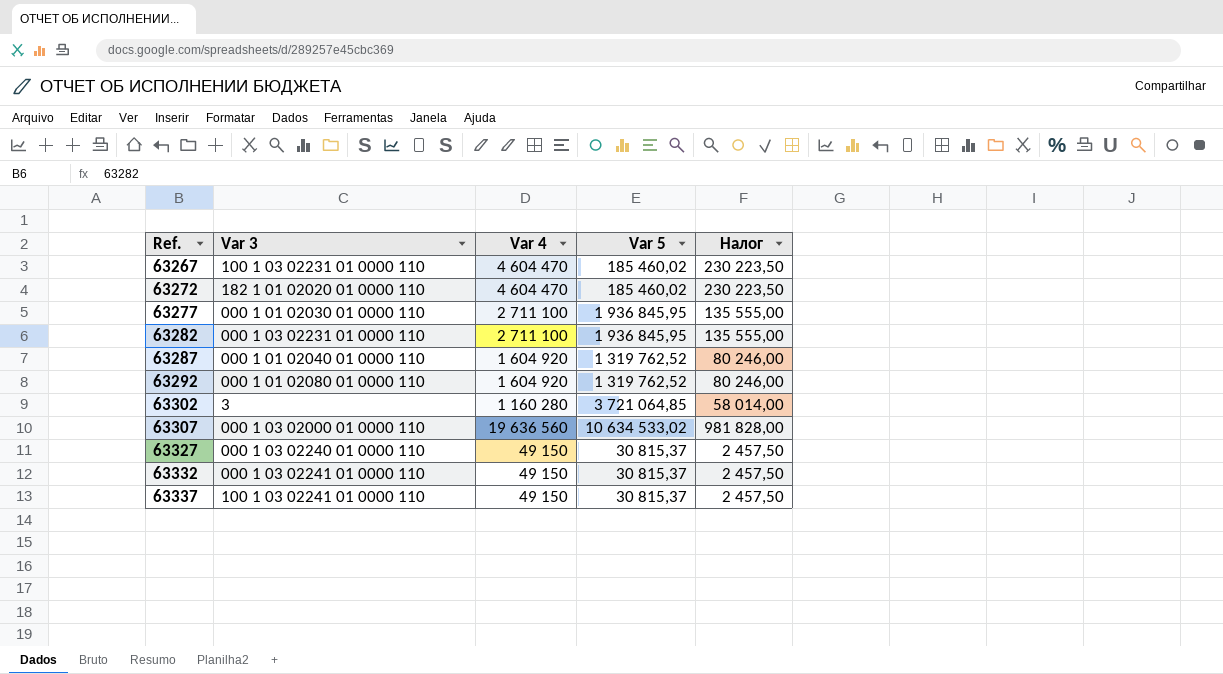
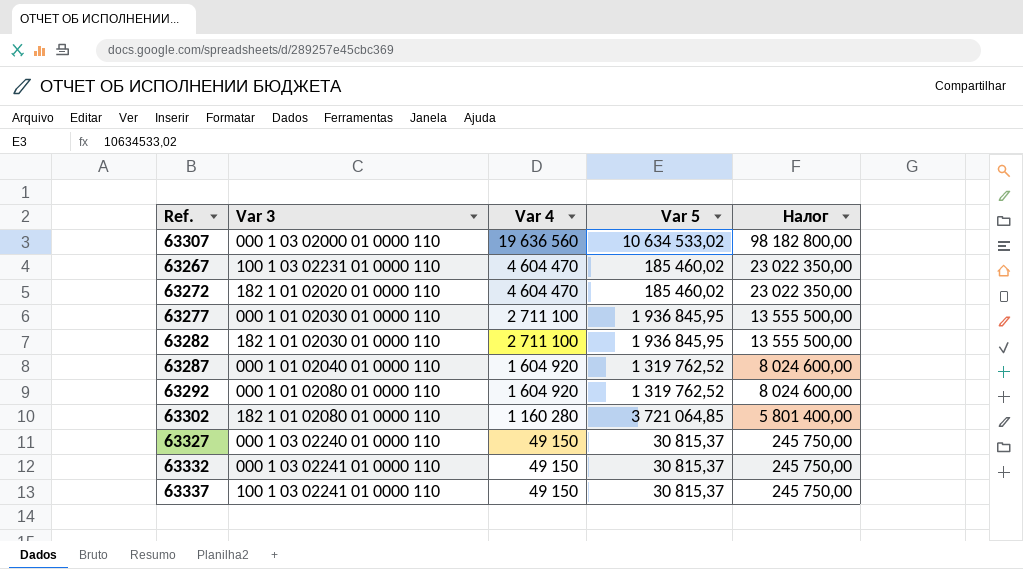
row order: Ref. ascending -> Var 4 descending
column Налог | formula: [Var 4] * 0,05 -> [Var 4] * 5
63282 | Var 3: 000 1 03 02231 01 0000 110 -> 182 1 01 02030 01 0000 110
63302 | Var 3: 3 -> 182 1 01 02080 01 0000 110

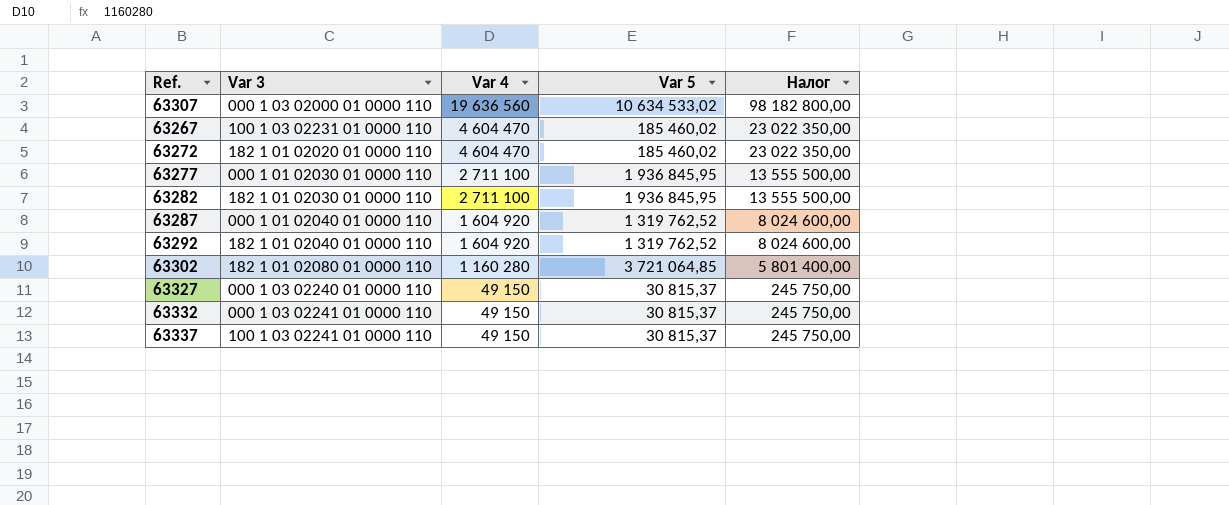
63292 | Var 3: 000 1 01 02080 01 0000 110 -> 182 1 01 02040 01 0000 110

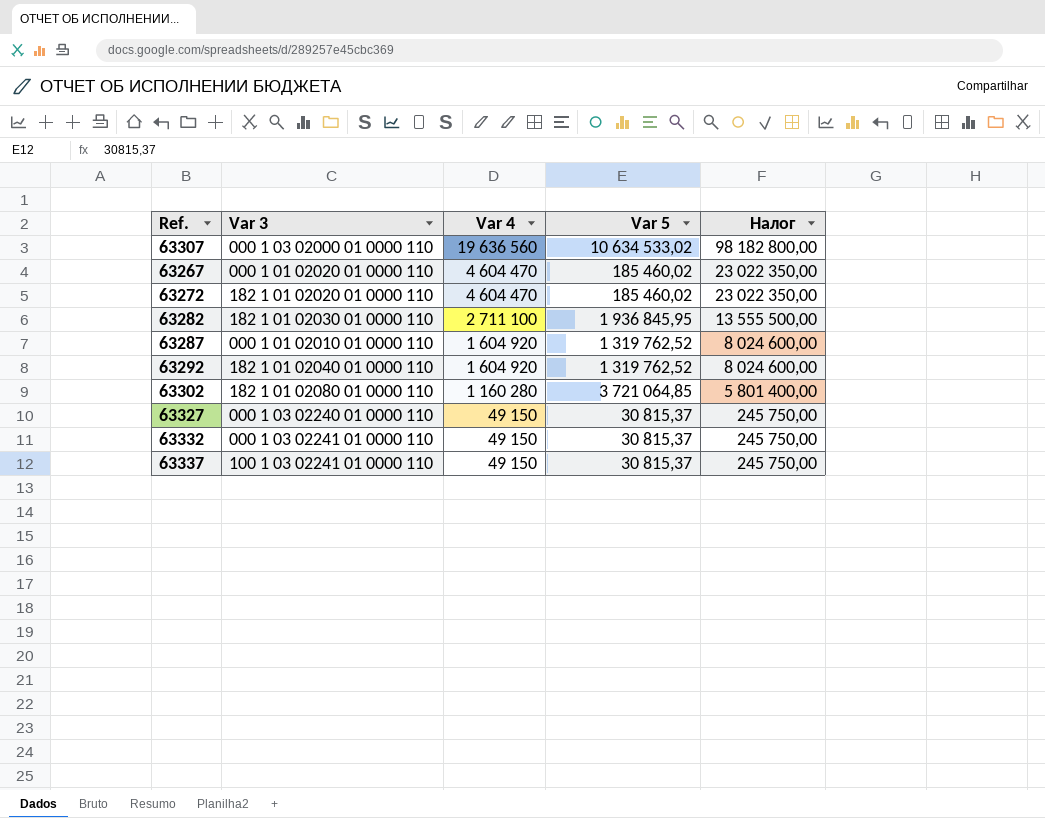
row 63277: 000 1 01 02030 01 0000 110 | 2 711 100 | 1 936 845,95 | 13 555 500,00 -> none
63267 | Var 3: 100 1 03 02231 01 0000 110 -> 000 1 01 02020 01 0000 110
63287 | Var 3: 000 1 01 02040 01 0000 110 -> 000 1 01 02010 01 0000 110

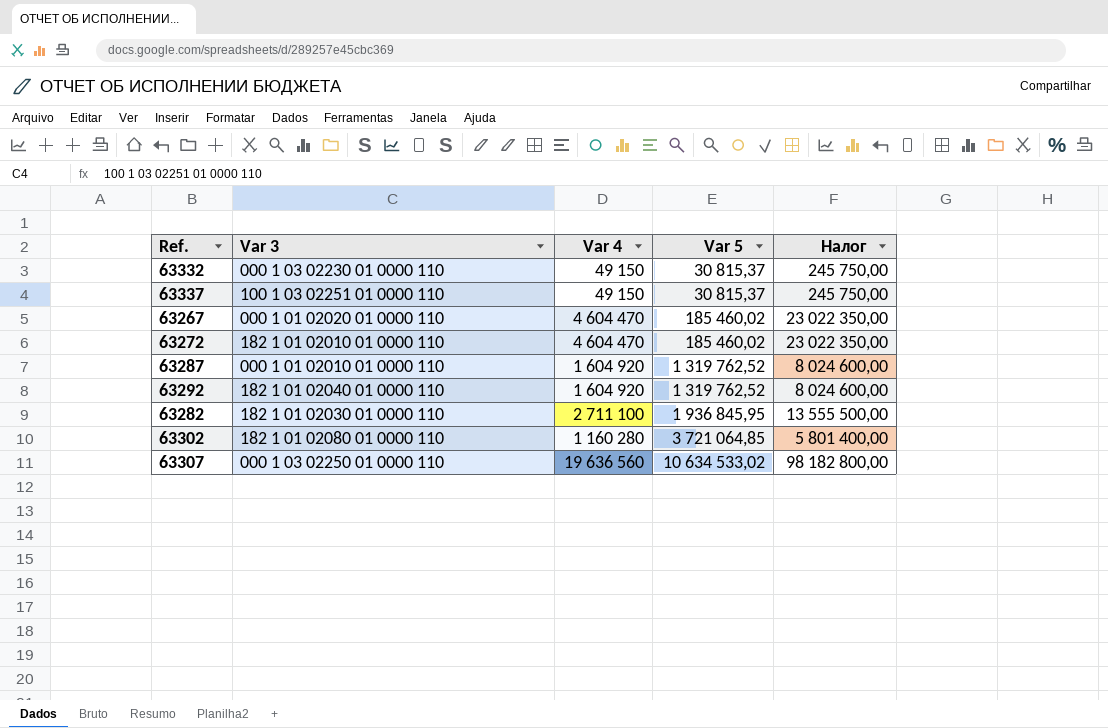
row order: Var 4 descending -> Var 5 ascending
row 63327: 000 1 03 02240 01 0000 110 | 49 150 | 30 815,37 | 245 750,00 -> none
63332 | Var 3: 000 1 03 02241 01 0000 110 -> 000 1 03 02230 01 0000 110
63337 | Var 3: 100 1 03 02241 01 0000 110 -> 100 1 03 02251 01 0000 110
63272 | Var 3: 182 1 01 02020 01 0000 110 -> 182 1 01 02010 01 0000 110
63307 | Var 3: 000 1 03 02000 01 0000 110 -> 000 1 03 02250 01 0000 110

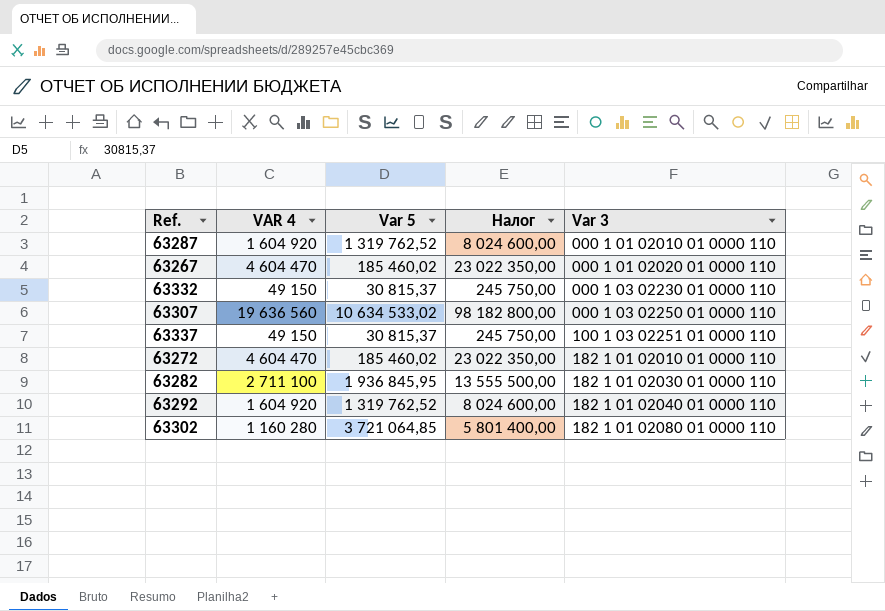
row order: Var 5 ascending -> Var 3 ascending
column name: Var 4 -> VAR 4
column Var 3 | position: 2 -> 5

